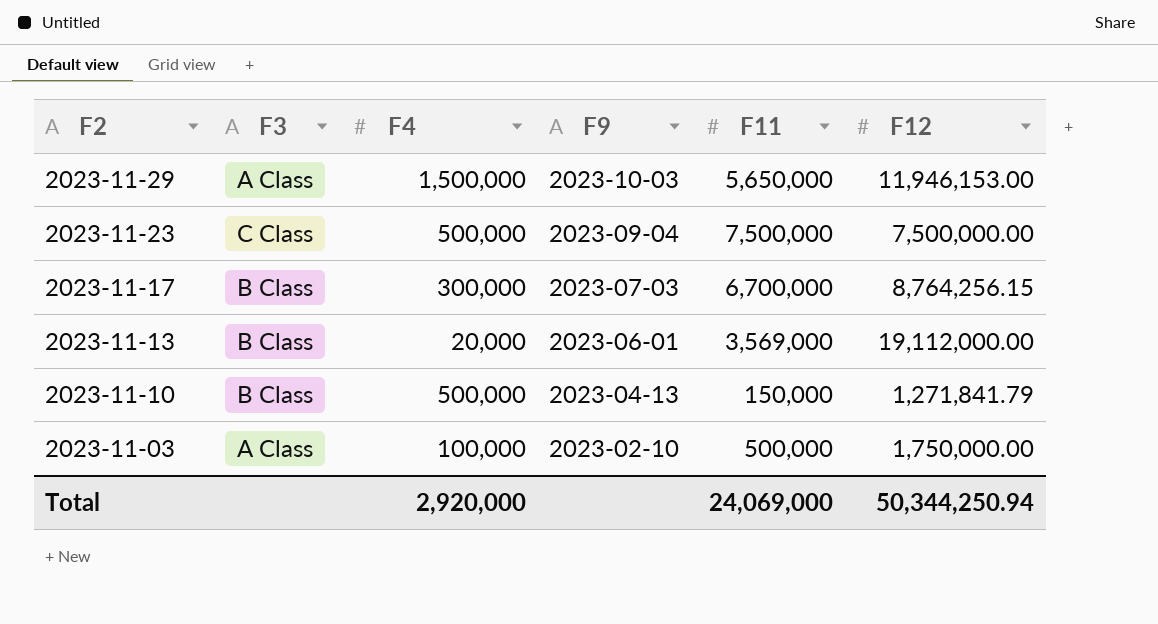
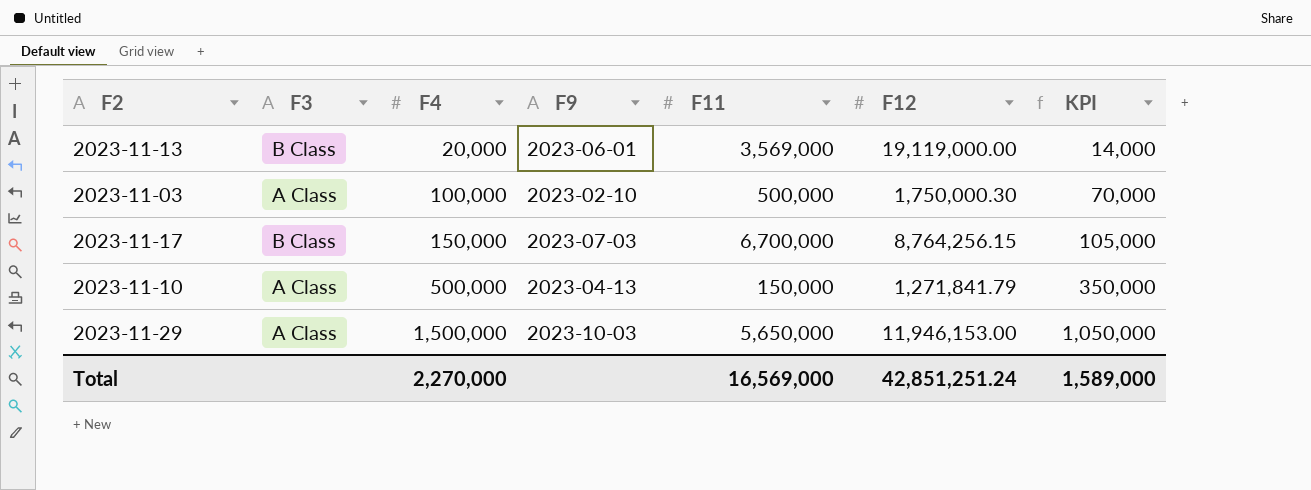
row order: F2 descending -> F4 ascending
column KPI | formula: none -> [F4] * 0.7
row 2023-11-23: C Class | 500,000 | 2023-09-04 | 7,500,000 | 7,500,000.00 -> none
2023-11-13 | F12: 19,112,000.00 -> 19,119,000.00
2023-11-03 | F12: 1,750,000.00 -> 1,750,000.30
2023-11-17 | F4: 300,000 -> 150,000
2023-11-10 | F3: B Class -> A Class
Total | F4: 2,920,000 -> 2,270,000
Total | F11: 24,069,000 -> 16,569,000
Total | F12: 50,344,250.94 -> 42,851,251.24

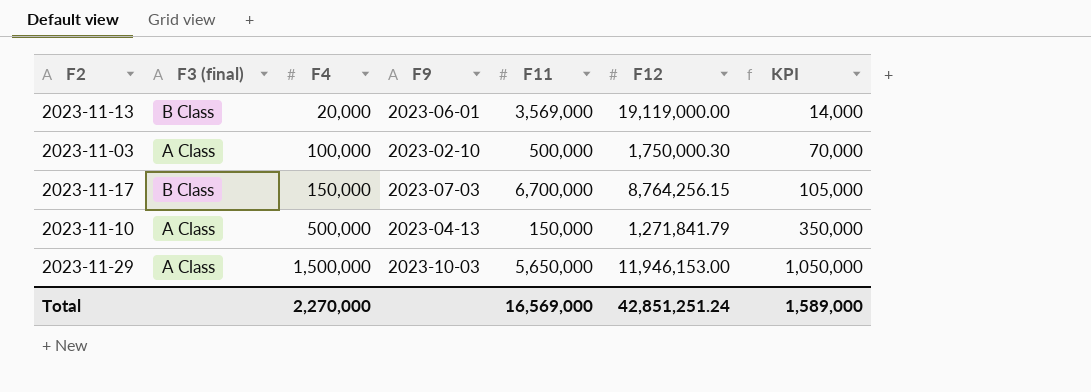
column name: F3 -> F3 (final)

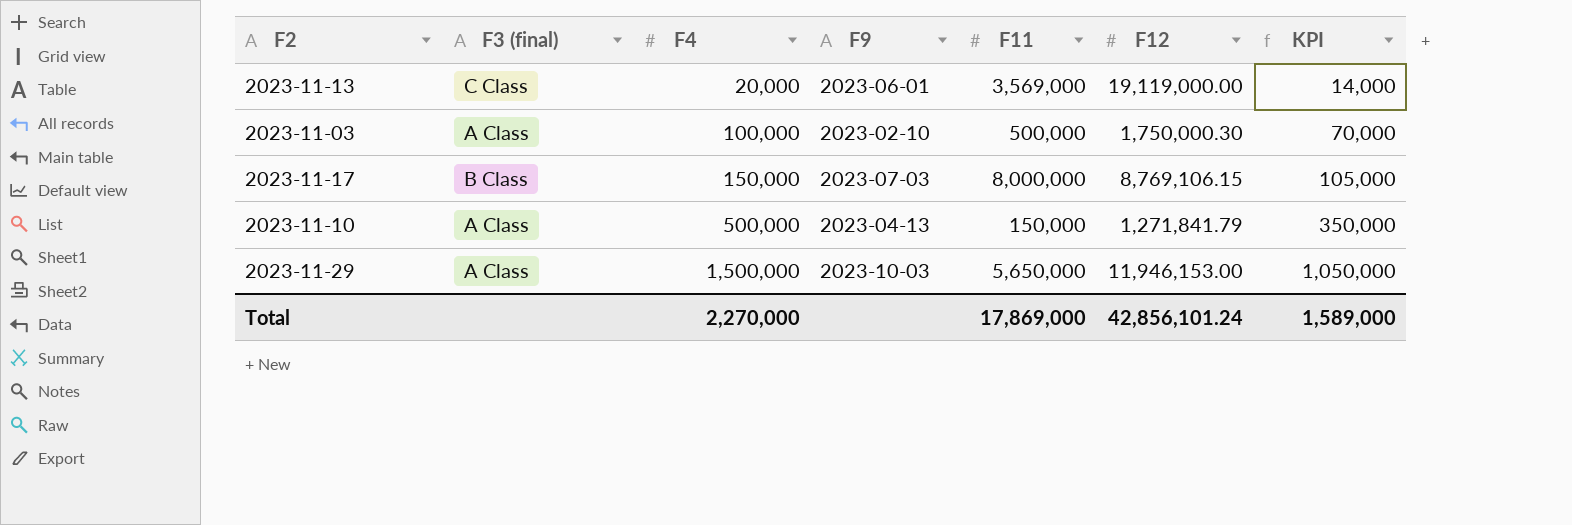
2023-11-13 | F3 (final): B Class -> C Class
2023-11-17 | F11: 6,700,000 -> 8,000,000
2023-11-17 | F12: 8,764,256.15 -> 8,769,106.15
Total | F11: 16,569,000 -> 17,869,000
Total | F12: 42,851,251.24 -> 42,856,101.24

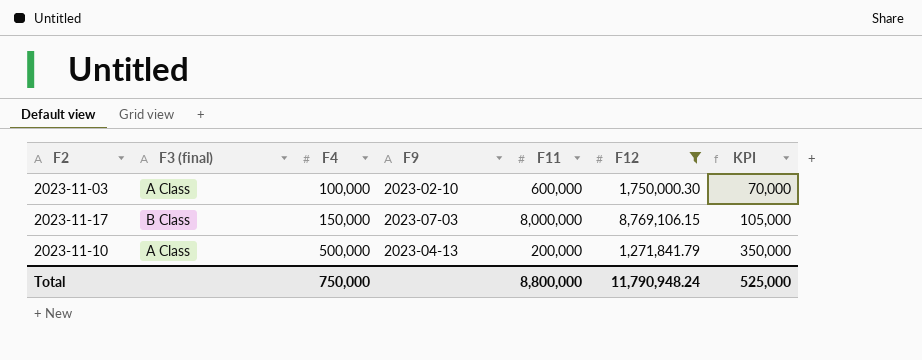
filter: none -> F12 <= 8,769,106.15
2023-11-03 | F11: 500,000 -> 600,000
2023-11-10 | F11: 150,000 -> 200,000
Total | F4: 2,270,000 -> 750,000
Total | F11: 17,869,000 -> 8,800,000
Total | F12: 42,856,101.24 -> 11,790,948.24
Total | KPI: 1,589,000 -> 525,000

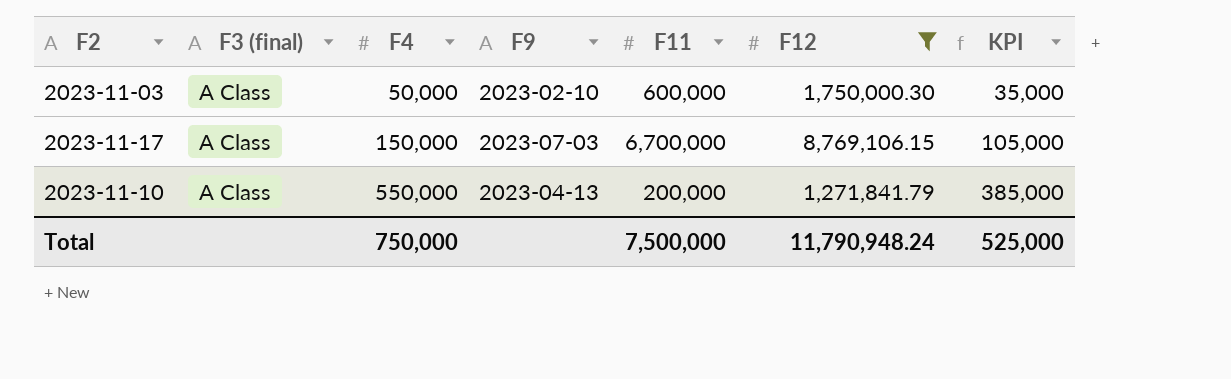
2023-11-03 | F4: 100,000 -> 50,000
2023-11-03 | KPI: 70,000 -> 35,000
2023-11-17 | F3 (final): B Class -> A Class
2023-11-17 | F11: 8,000,000 -> 6,700,000
2023-11-10 | F4: 500,000 -> 550,000
2023-11-10 | KPI: 350,000 -> 385,000
Total | F11: 8,800,000 -> 7,500,000

